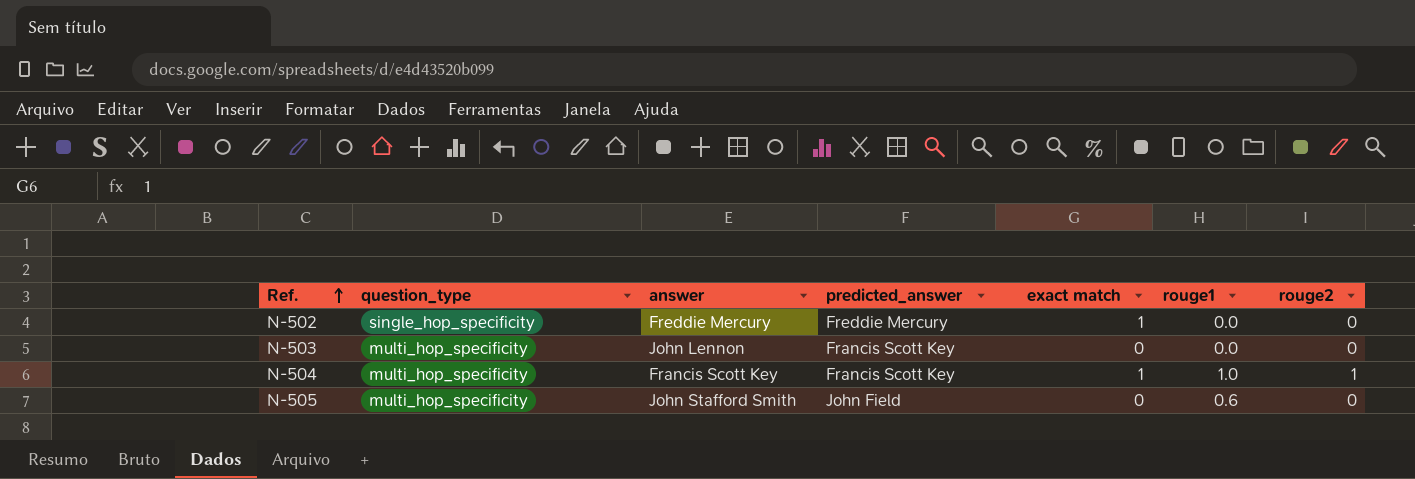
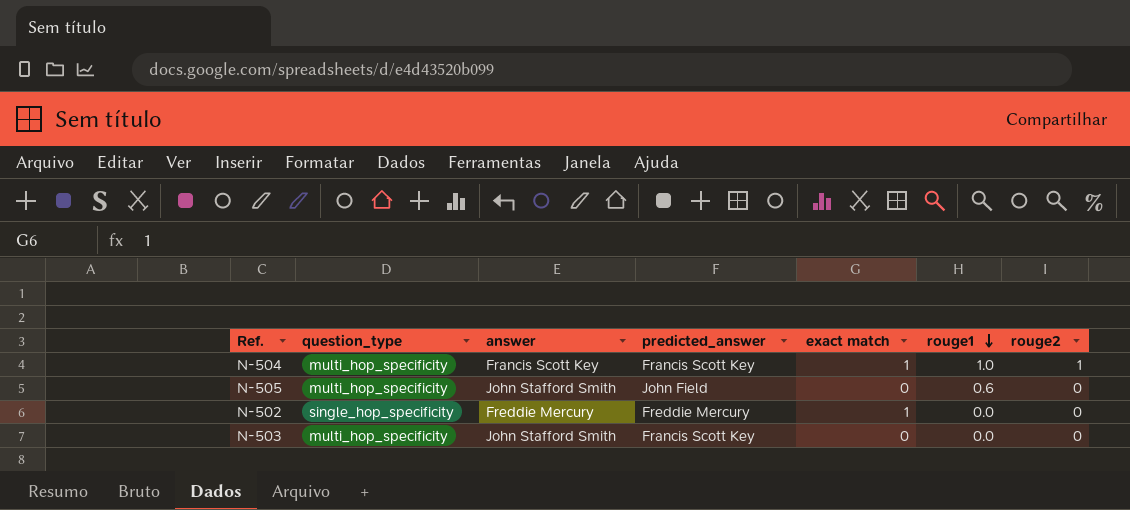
row order: Ref. ascending -> rouge1 descending
N-503 | answer: John Lennon -> John Stafford Smith

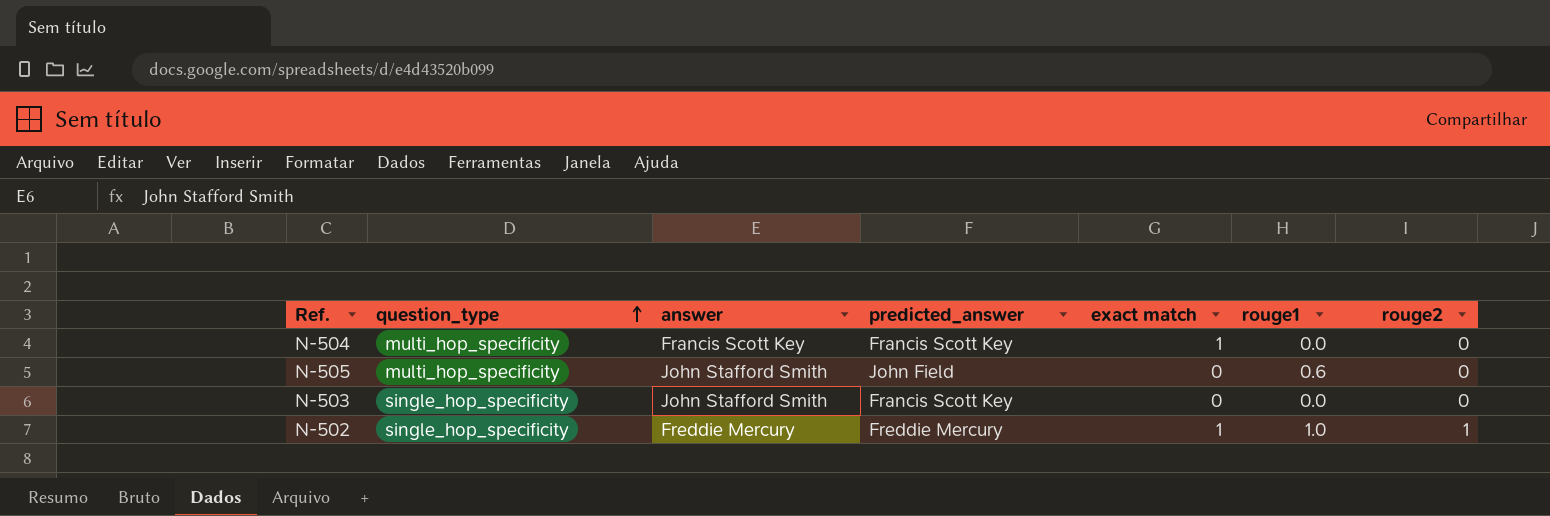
row order: rouge1 descending -> question_type ascending
N-504 | rouge1: 1.0 -> 0.0
N-504 | rouge2: 1 -> 0
N-503 | question_type: multi_hop_specificity -> single_hop_specificity
N-502 | rouge1: 0.0 -> 1.0
N-502 | rouge2: 0 -> 1

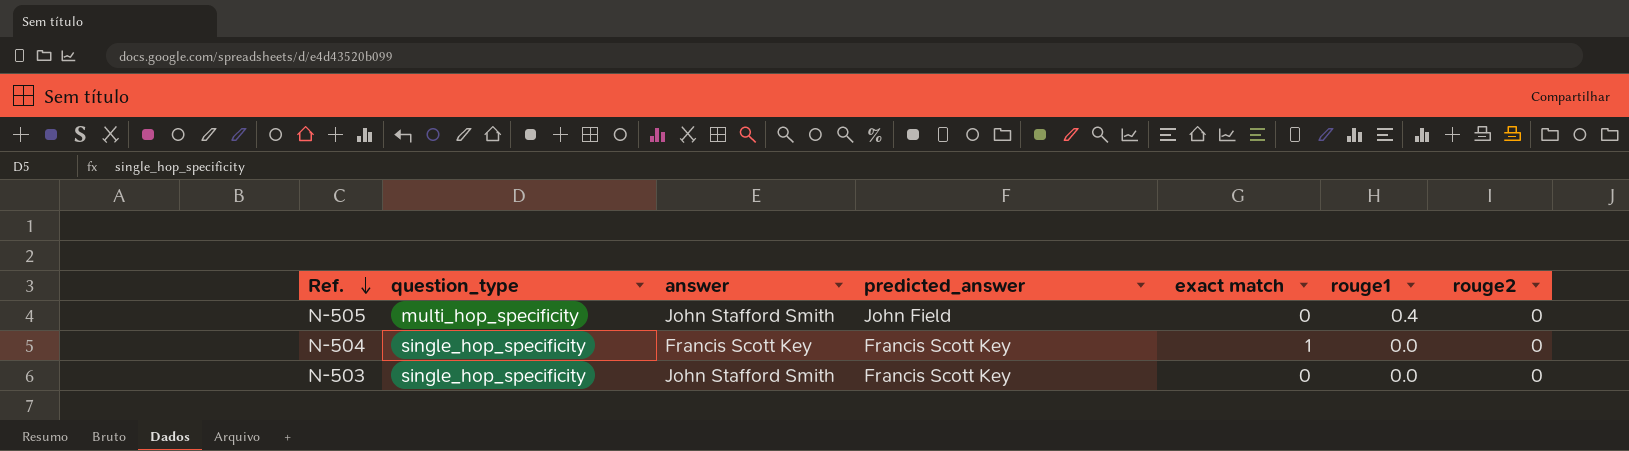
row order: question_type ascending -> Ref. descending
row N-502: single_hop_specificity | Freddie Mercury | Freddie Mercury | 1 | 1.0 | 1 -> none
N-505 | rouge1: 0.6 -> 0.4
N-504 | question_type: multi_hop_specificity -> single_hop_specificity

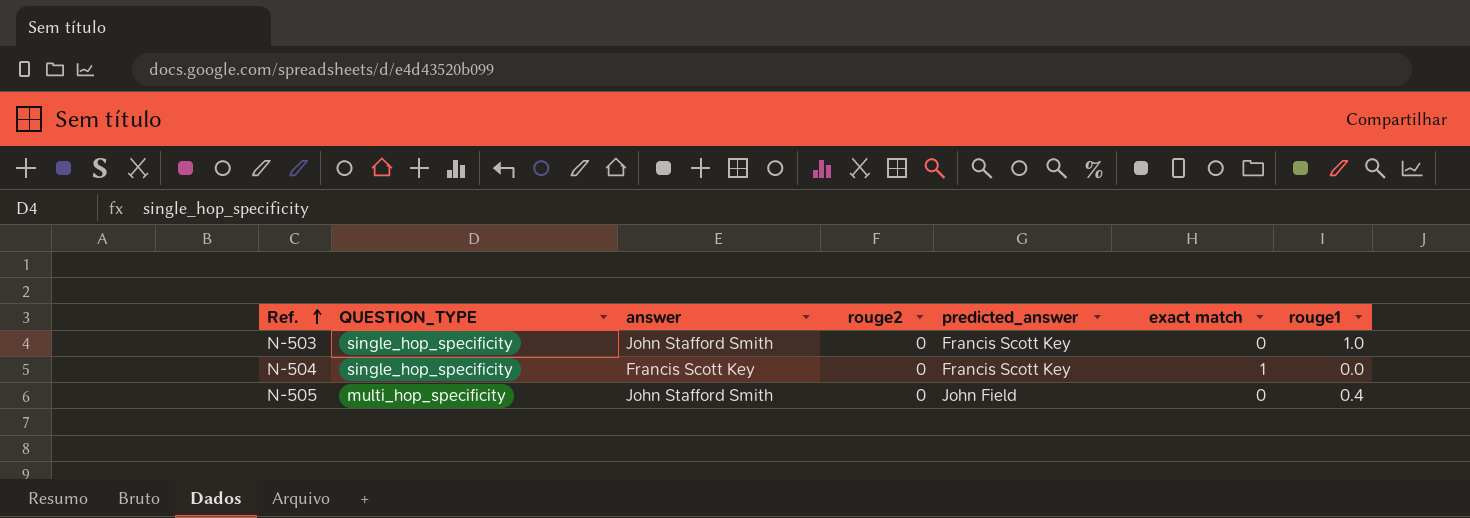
row order: Ref. descending -> Ref. ascending
column name: question_type -> QUESTION_TYPE
column rouge2 | position: 7 -> 4
N-503 | rouge1: 0.0 -> 1.0

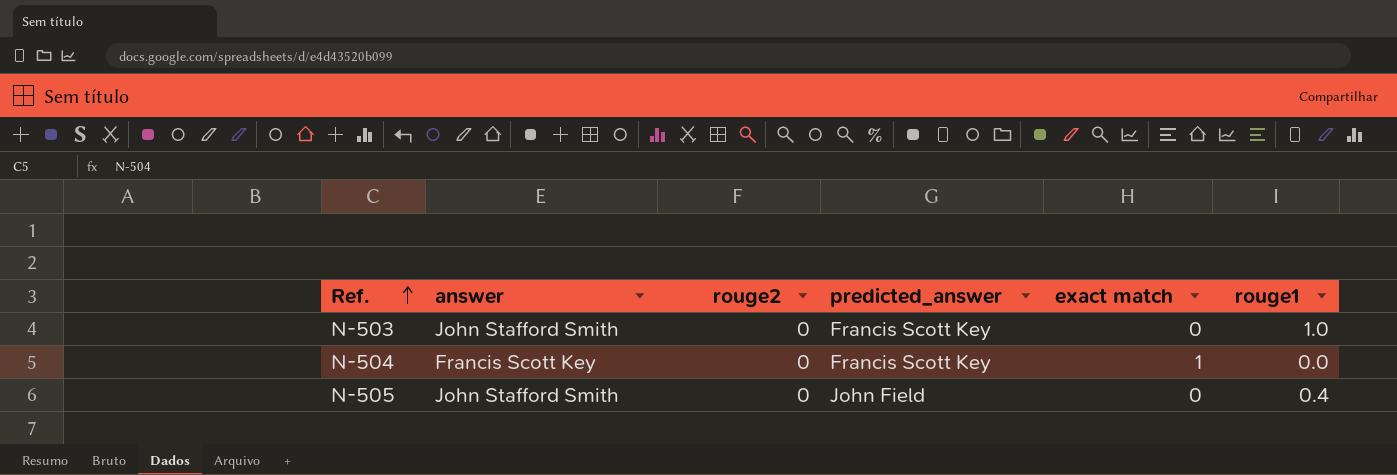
column QUESTION_TYPE | position: 2 -> none

